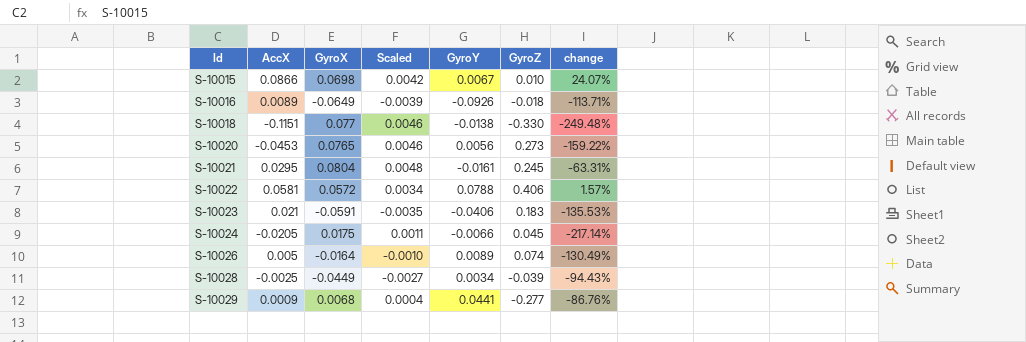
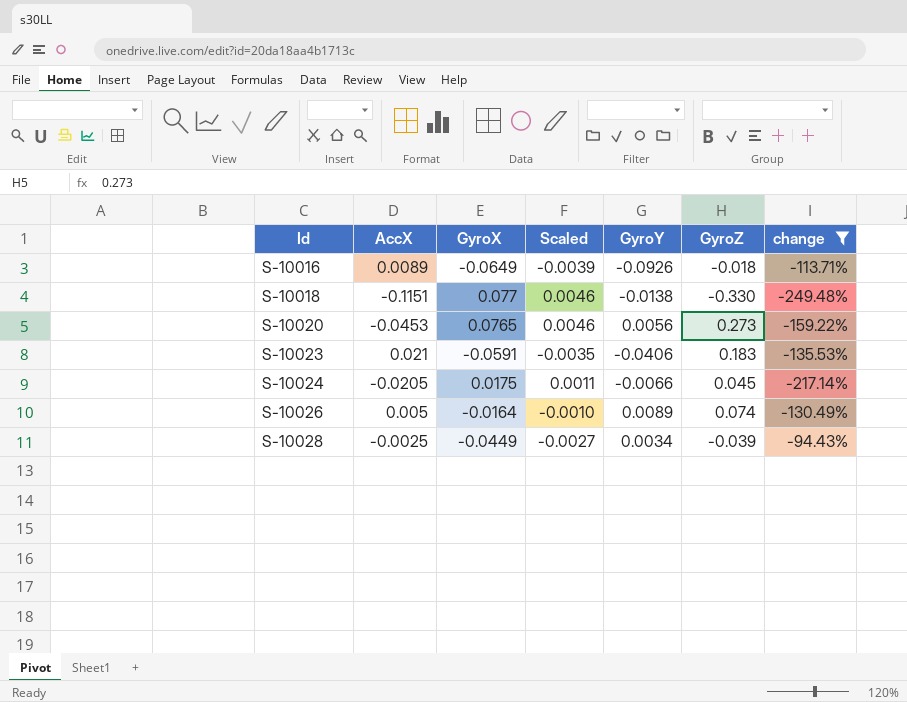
filter: none -> change <= -94.43%

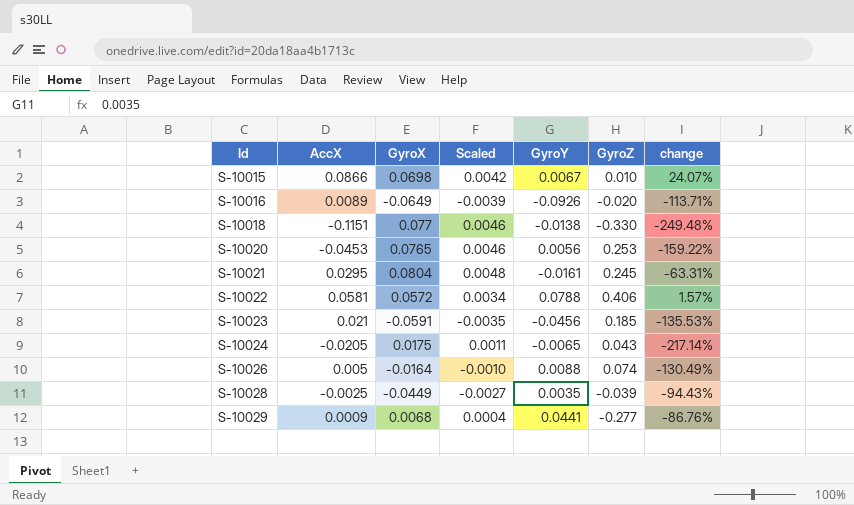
filter: change <= -94.43% -> none
S-10016 | GyroZ: -0.018 -> -0.020
S-10020 | GyroZ: 0.273 -> 0.253
S-10023 | GyroY: -0.0406 -> -0.0456
S-10023 | GyroZ: 0.183 -> 0.185
S-10024 | GyroY: -0.0066 -> -0.0065
S-10024 | GyroZ: 0.045 -> 0.043
S-10026 | GyroY: 0.0089 -> 0.0088
S-10028 | GyroY: 0.0034 -> 0.0035

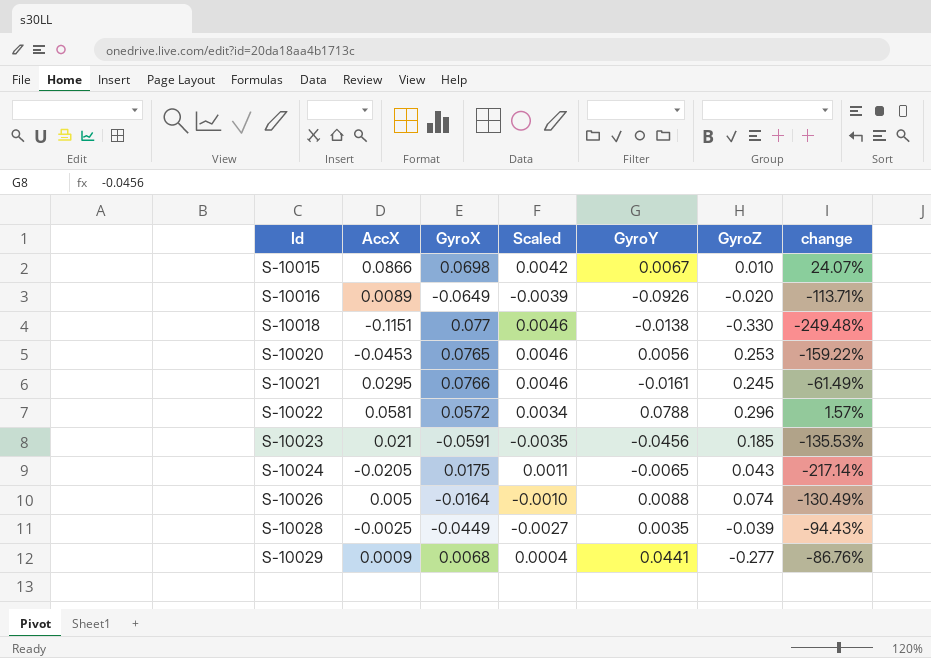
S-10021 | GyroX: 0.0804 -> 0.0766
S-10021 | Scaled: 0.0048 -> 0.0046
S-10021 | change: -63.31% -> -61.49%
S-10022 | GyroZ: 0.406 -> 0.296

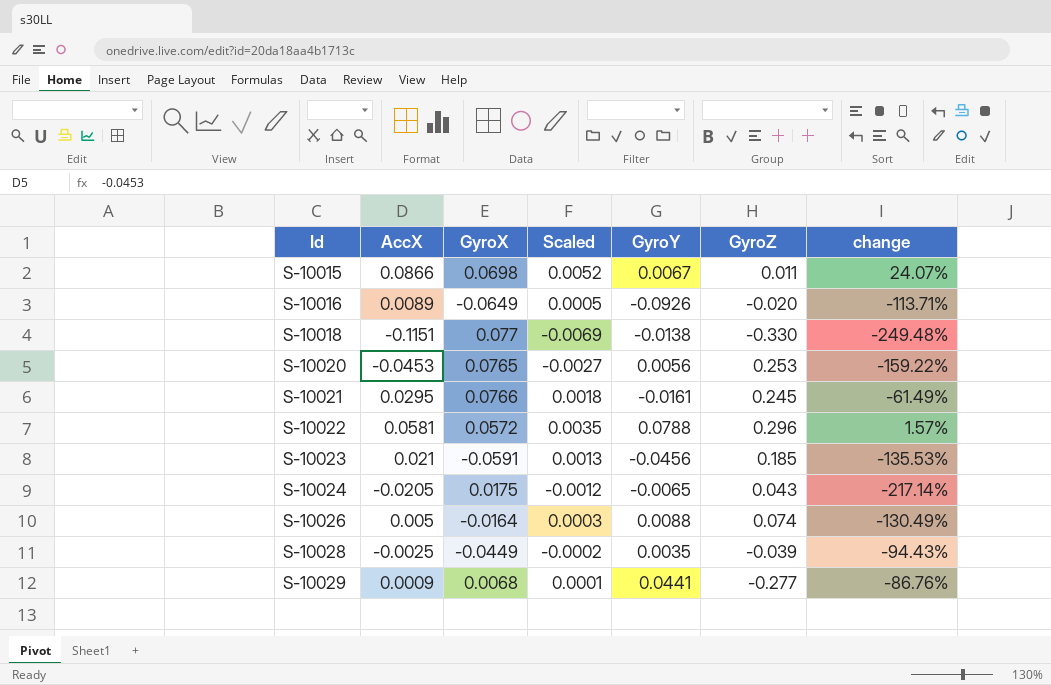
column Scaled | formula: [GyroX] * 0.06 -> [AccX] * 0.06
S-10015 | GyroZ: 0.010 -> 0.011

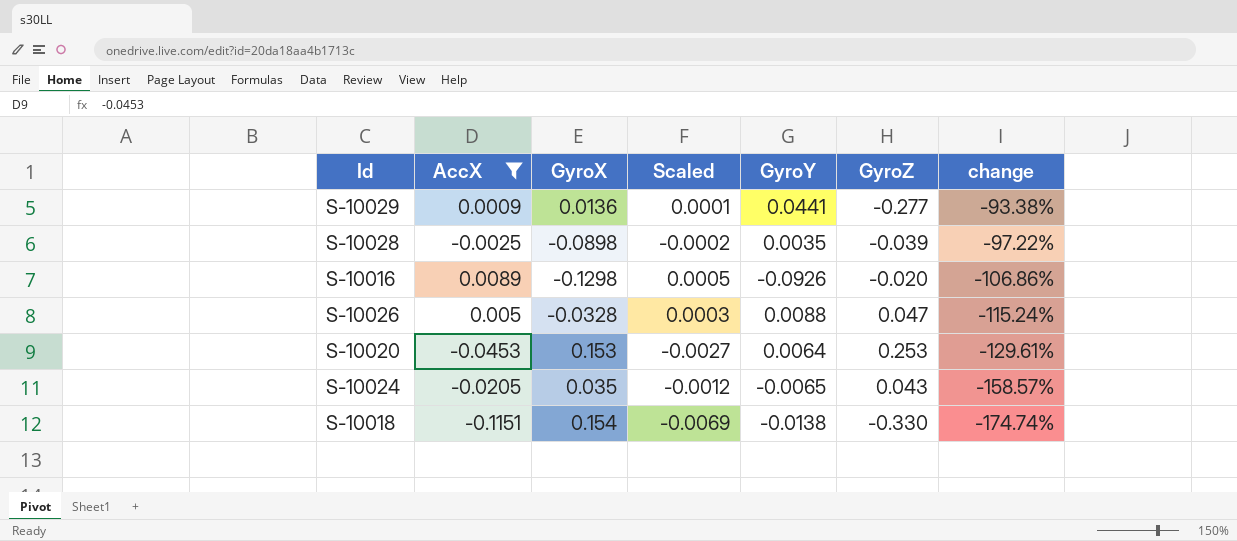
filter: none -> AccX <= 0.0089
row order: Id ascending -> change descending
S-10029 | GyroX: 0.0068 -> 0.0136
S-10029 | change: -86.76% -> -93.38%
S-10028 | GyroX: -0.0449 -> -0.0898
S-10028 | change: -94.43% -> -97.22%
S-10016 | GyroX: -0.0649 -> -0.1298
S-10016 | change: -113.71% -> -106.86%
S-10026 | GyroX: -0.0164 -> -0.0328
S-10026 | GyroZ: 0.074 -> 0.047
S-10026 | change: -130.49% -> -115.24%
S-10020 | GyroX: 0.0765 -> 0.153
S-10020 | GyroY: 0.0056 -> 0.0064
S-10020 | change: -159.22% -> -129.61%
S-10024 | GyroX: 0.0175 -> 0.035
S-10024 | change: -217.14% -> -158.57%
S-10018 | GyroX: 0.077 -> 0.154
S-10018 | change: -249.48% -> -174.74%

